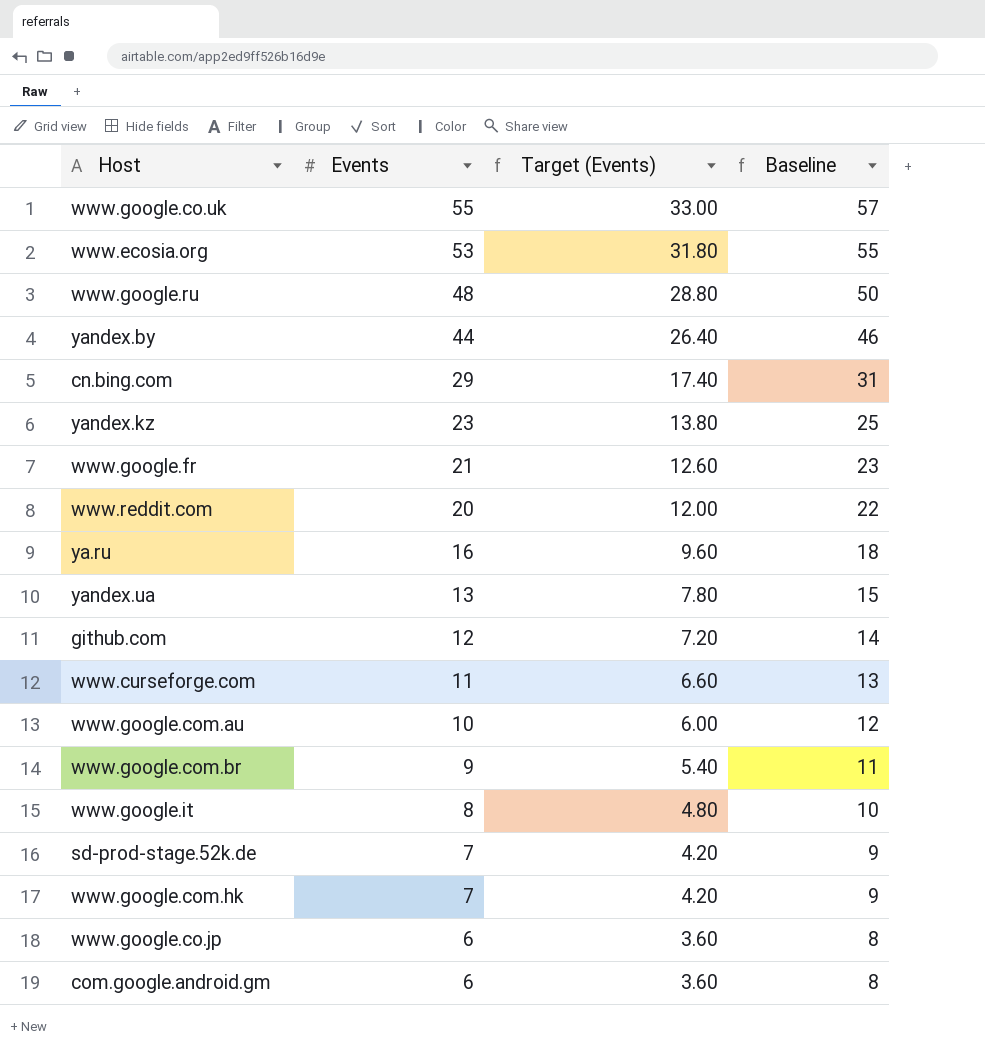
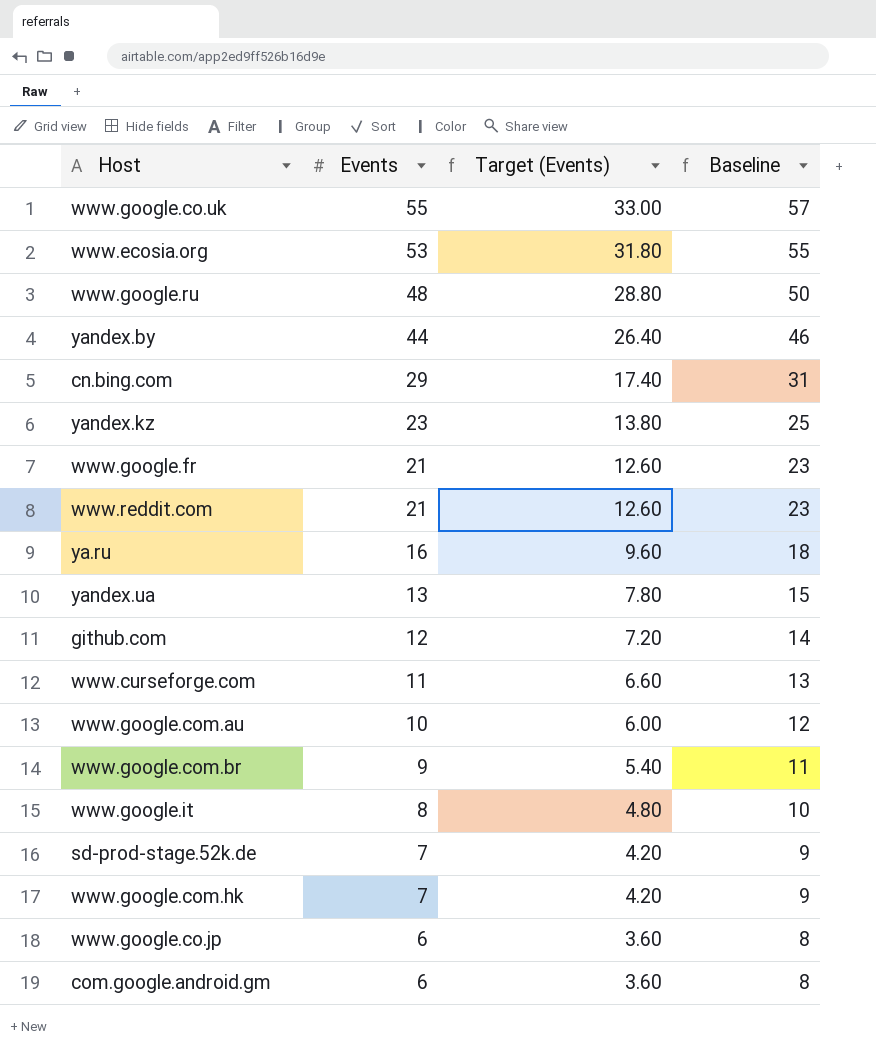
www.reddit.com | Events: 20 -> 21
www.reddit.com | Target (Events): 12.00 -> 12.60
www.reddit.com | Baseline: 22 -> 23

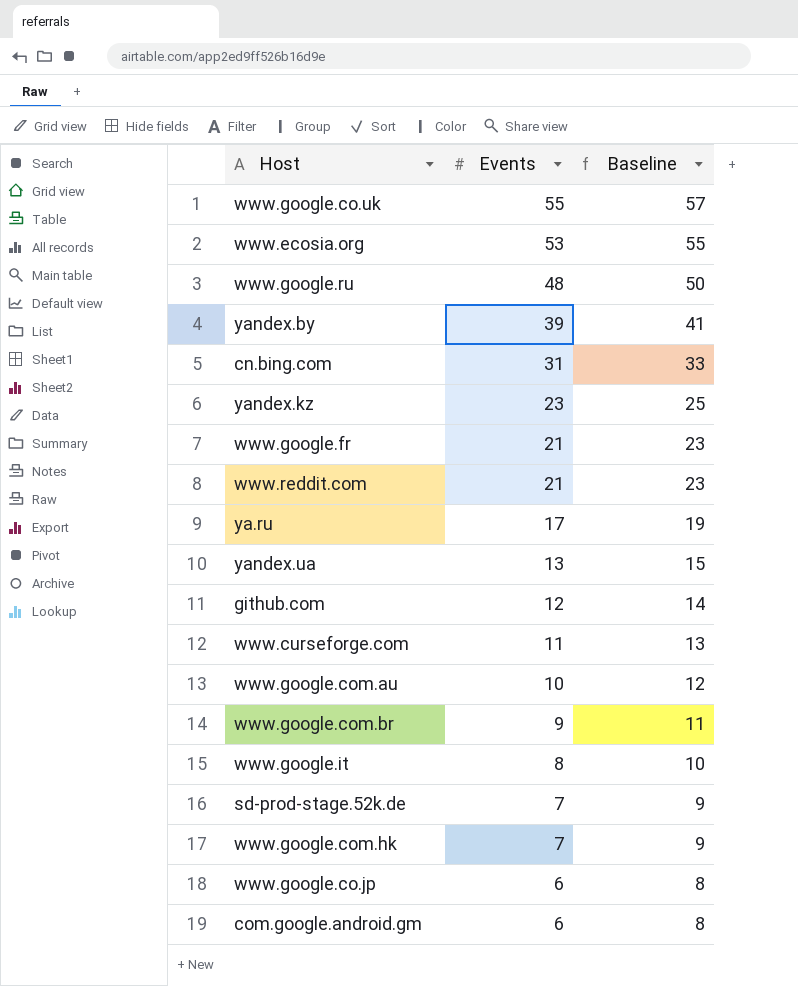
column Target (Events) | formula: [Events] * 0.6 -> none
yandex.by | Events: 44 -> 39
yandex.by | Baseline: 46 -> 41
cn.bing.com | Events: 29 -> 31
cn.bing.com | Baseline: 31 -> 33
ya.ru | Events: 16 -> 17
ya.ru | Baseline: 18 -> 19

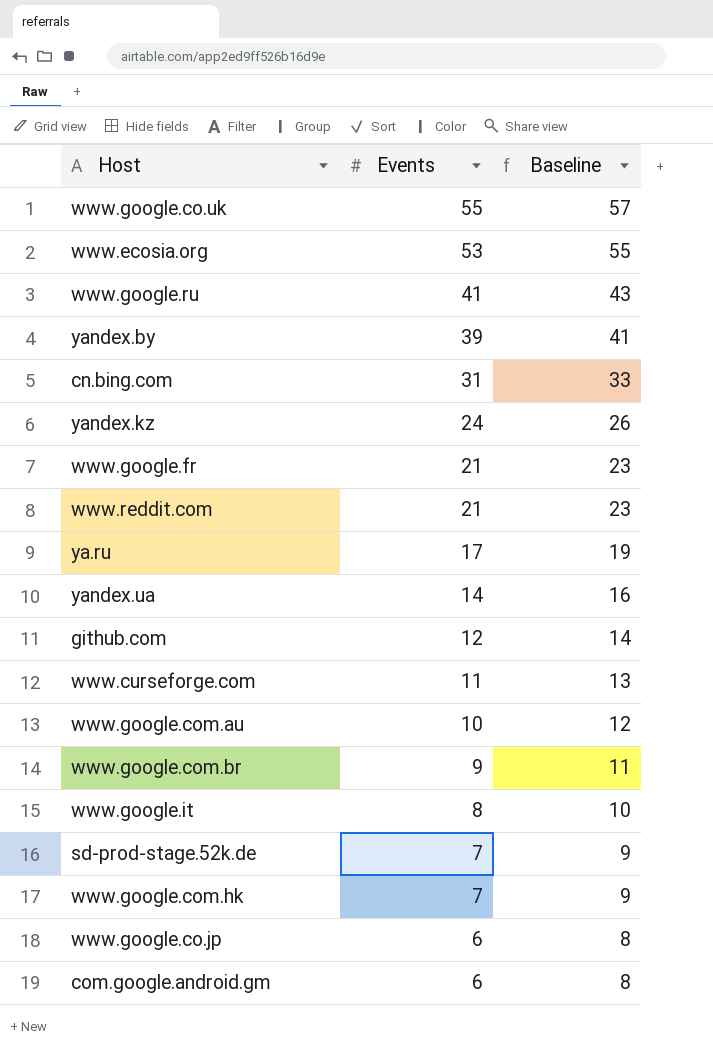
www.google.ru | Events: 48 -> 41
www.google.ru | Baseline: 50 -> 43
yandex.kz | Events: 23 -> 24
yandex.kz | Baseline: 25 -> 26
yandex.ua | Events: 13 -> 14
yandex.ua | Baseline: 15 -> 16

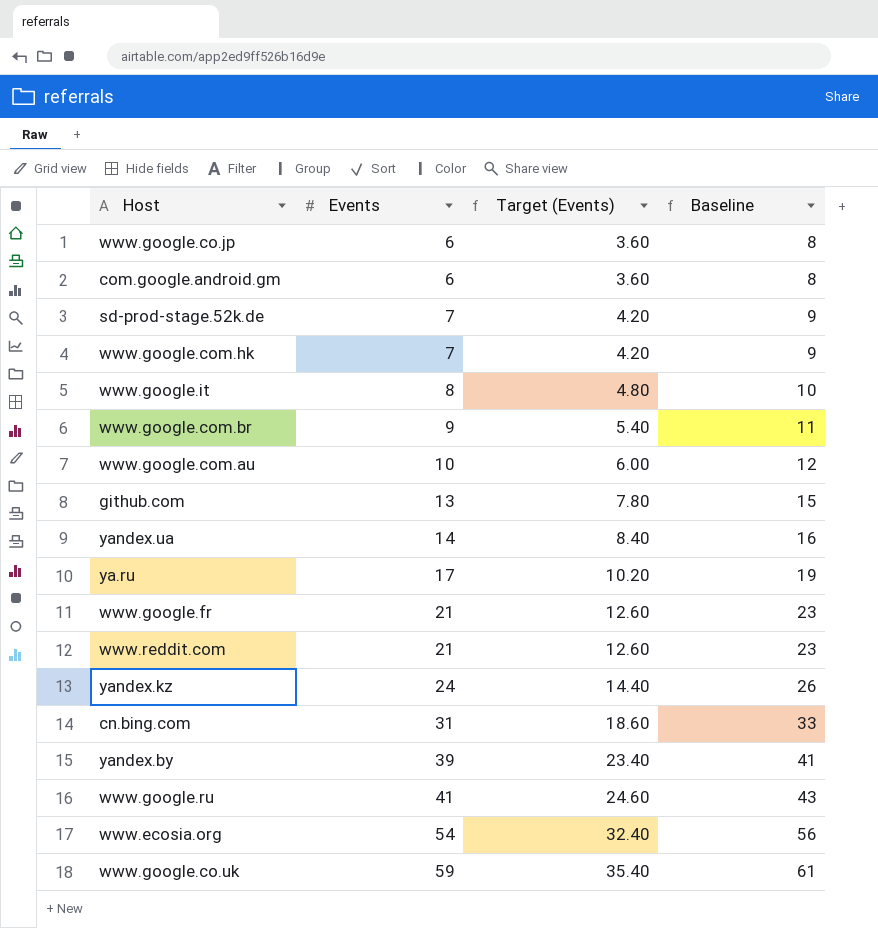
row order: Events descending -> Events ascending
column Target (Events) | formula: none -> [Events] * 0.6
row www.curseforge.com: 11 | 13 -> none
github.com | Events: 12 -> 13
github.com | Baseline: 14 -> 15
www.ecosia.org | Events: 53 -> 54
www.ecosia.org | Baseline: 55 -> 56
www.google.co.uk | Events: 55 -> 59
www.google.co.uk | Baseline: 57 -> 61

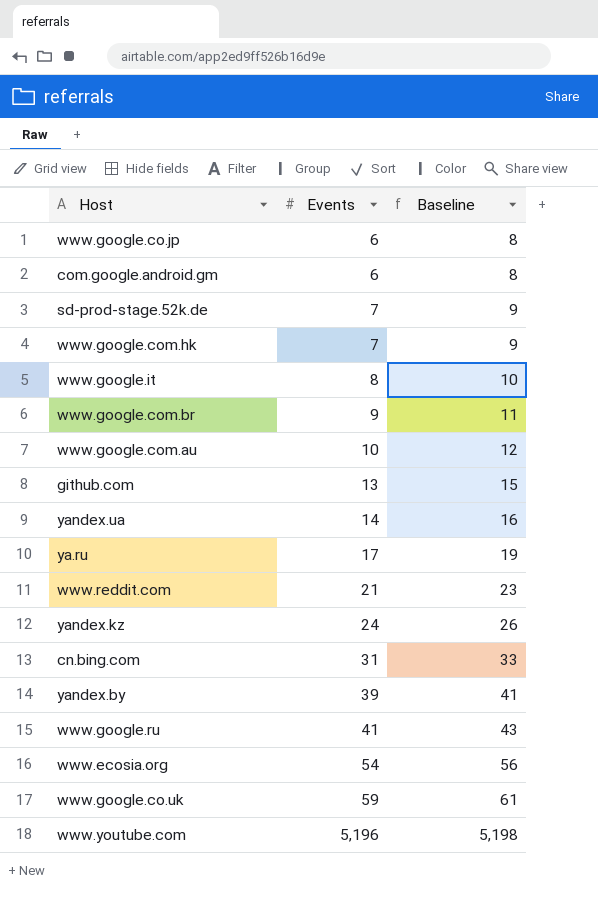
column Target (Events) | formula: [Events] * 0.6 -> none
row www.google.fr: 21 | 12.60 | 23 -> none
row www.youtube.com: none -> 5,196 | 5,198

